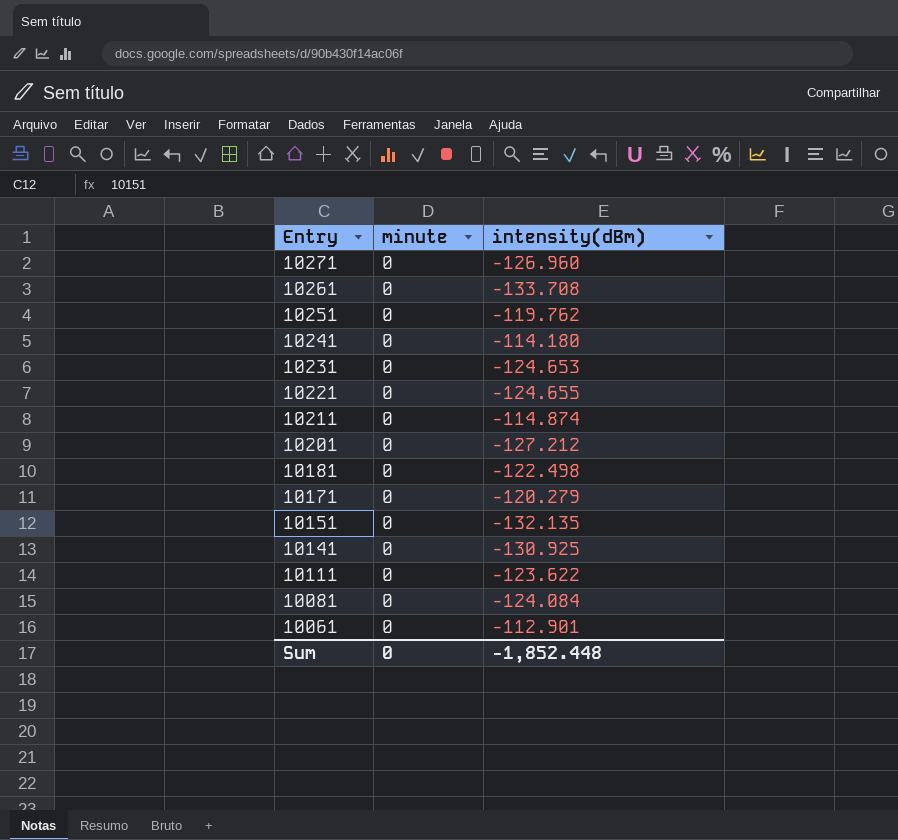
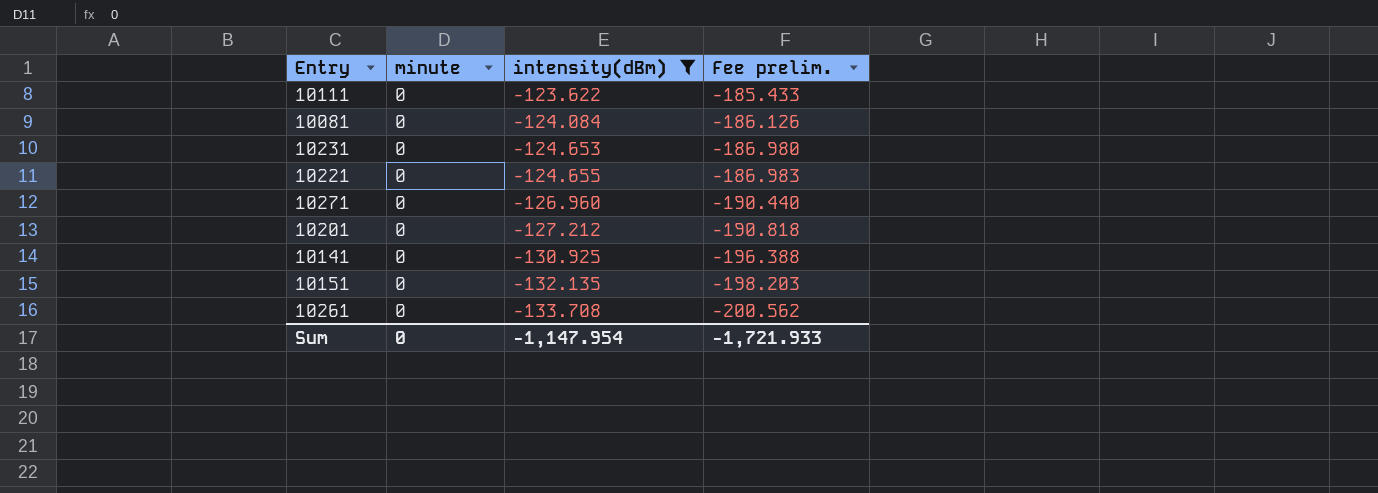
filter: none -> intensity(dBm) <= -123.622
row order: Entry descending -> intensity(dBm) descending
column Fee prelim. | formula: none -> [intensity(dBm)] * 1.5
Sum | intensity(dBm): -1,852.448 -> -1,147.954

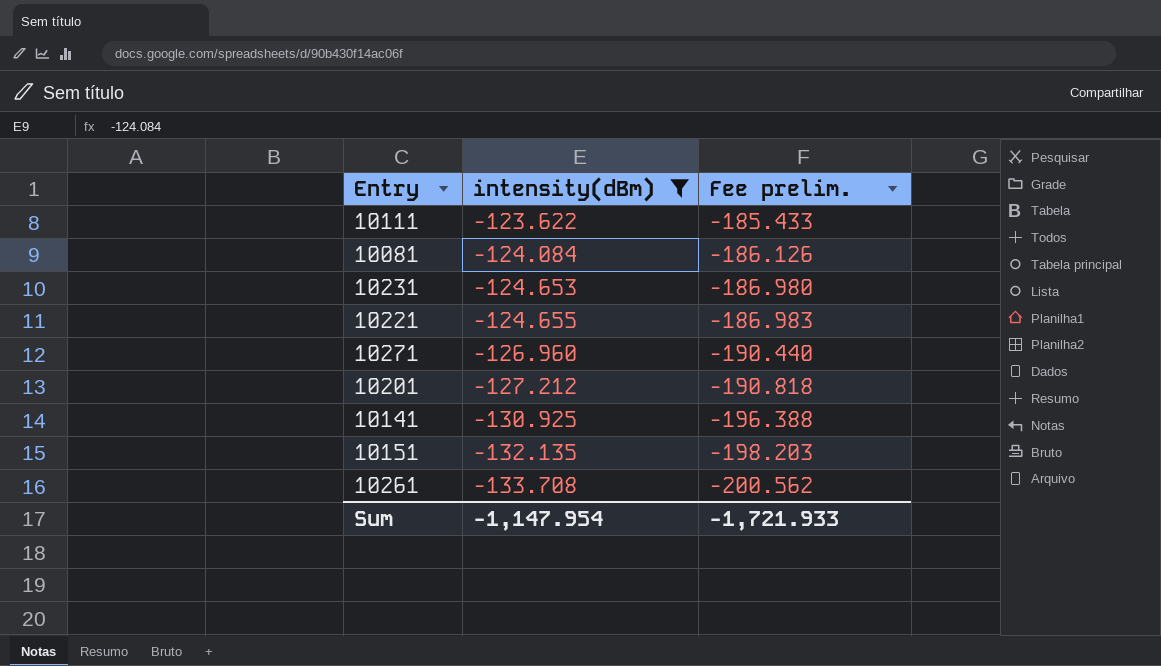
column minute | position: 2 -> none

